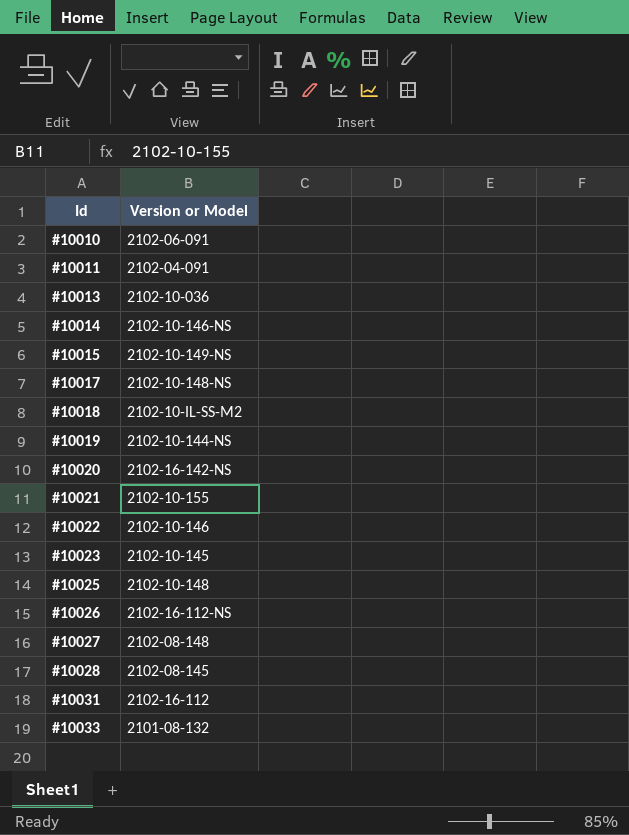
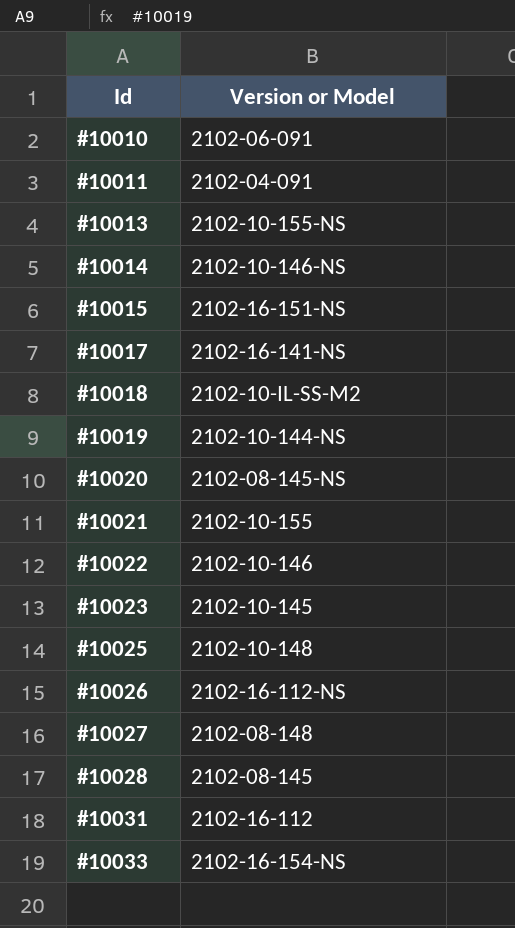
#10013 | Version or Model: 2102-10-036 -> 2102-10-155-NS
#10015 | Version or Model: 2102-10-149-NS -> 2102-16-151-NS
#10017 | Version or Model: 2102-10-148-NS -> 2102-16-141-NS
#10020 | Version or Model: 2102-16-142-NS -> 2102-08-145-NS
#10033 | Version or Model: 2101-08-132 -> 2102-16-154-NS

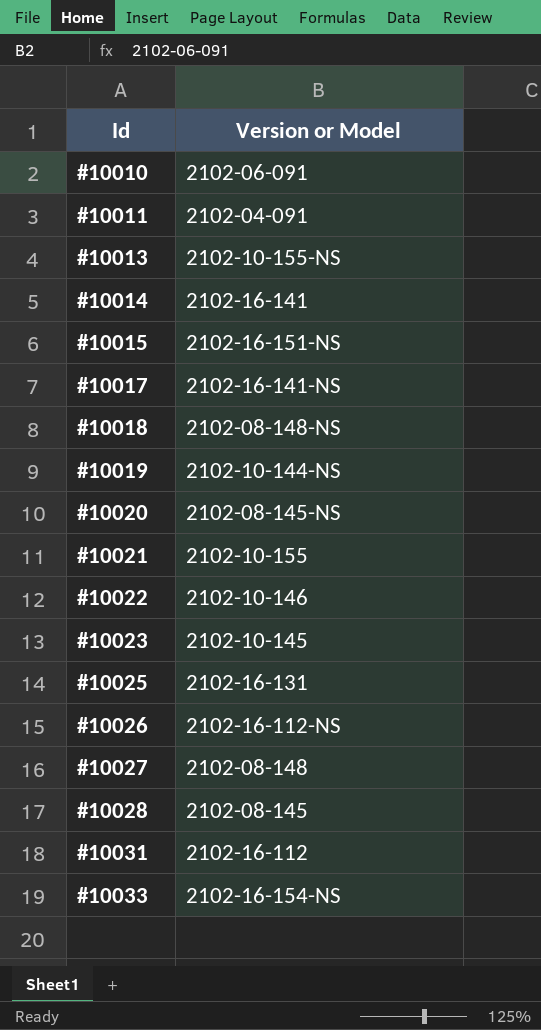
#10014 | Version or Model: 2102-10-146-NS -> 2102-16-141
#10018 | Version or Model: 2102-10-IL-SS-M2 -> 2102-08-148-NS
#10025 | Version or Model: 2102-10-148 -> 2102-16-131

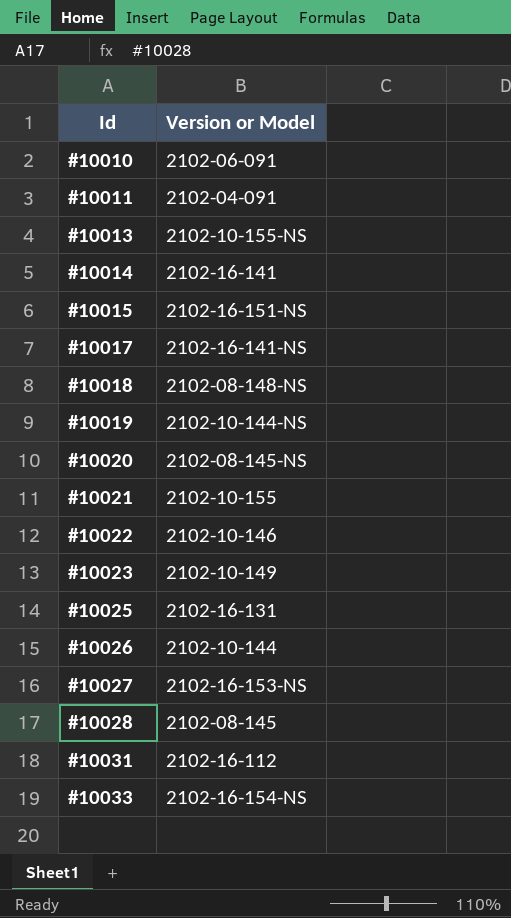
#10023 | Version or Model: 2102-10-145 -> 2102-10-149
#10026 | Version or Model: 2102-16-112-NS -> 2102-10-144
#10027 | Version or Model: 2102-08-148 -> 2102-16-153-NS

